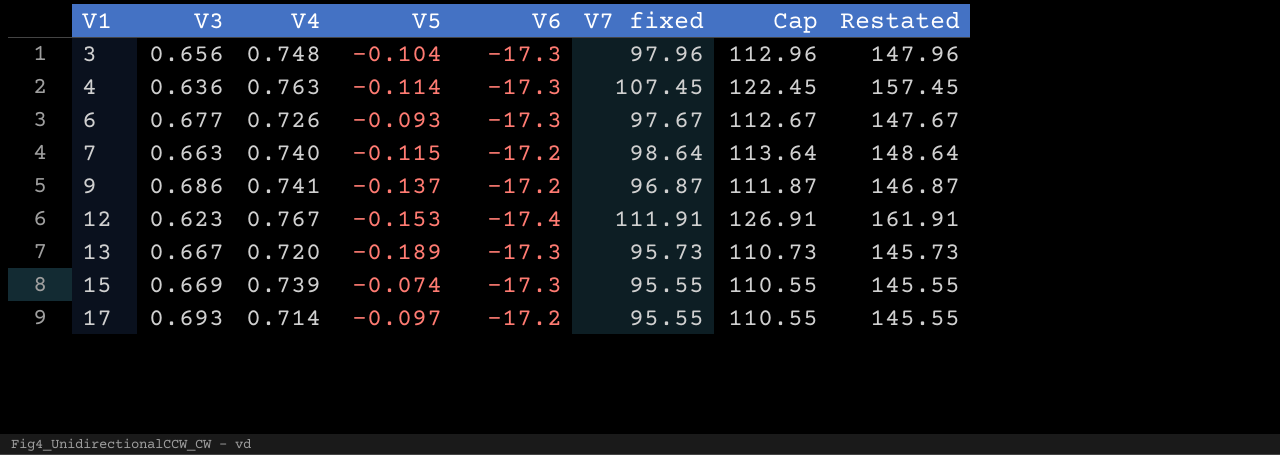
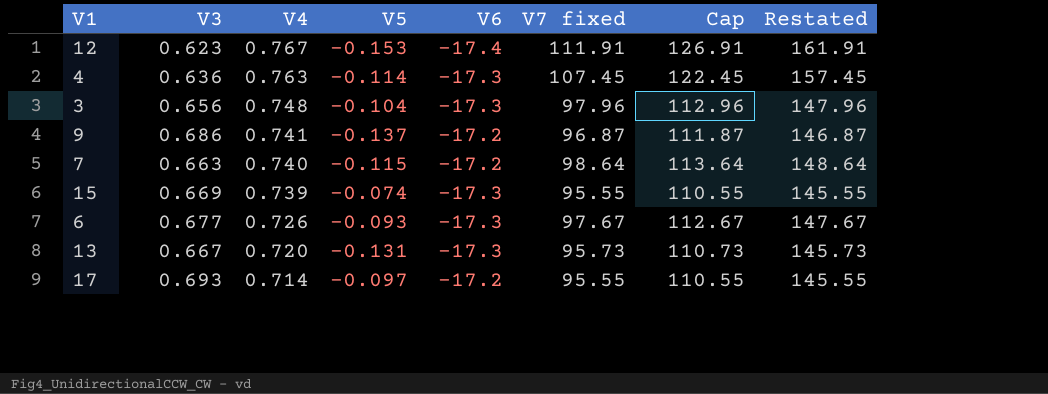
row order: V1 ascending -> V4 descending
13 | V5: -0.189 -> -0.131

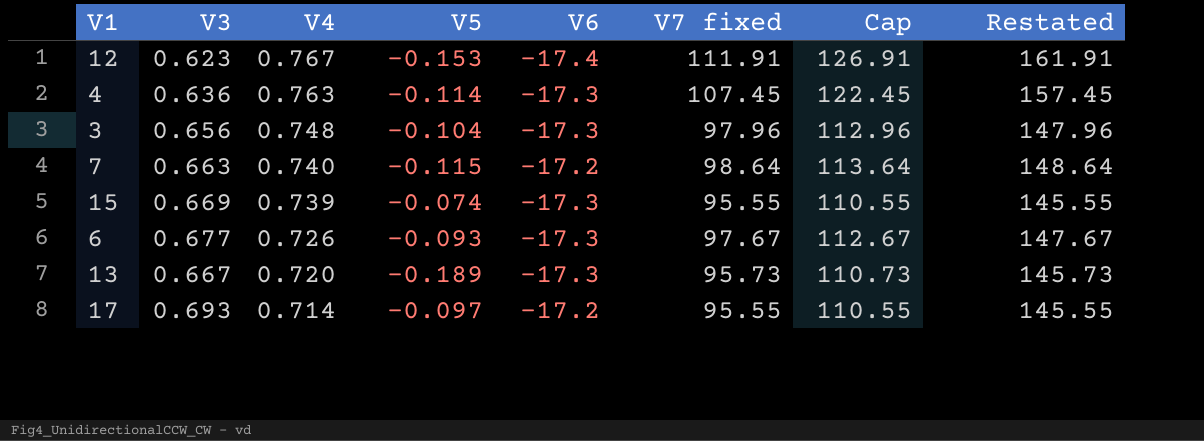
row 9: 0.686 | 0.741 | -0.137 | -17.2 | 96.87 | 111.87 | 146.87 -> none
13 | V5: -0.131 -> -0.189

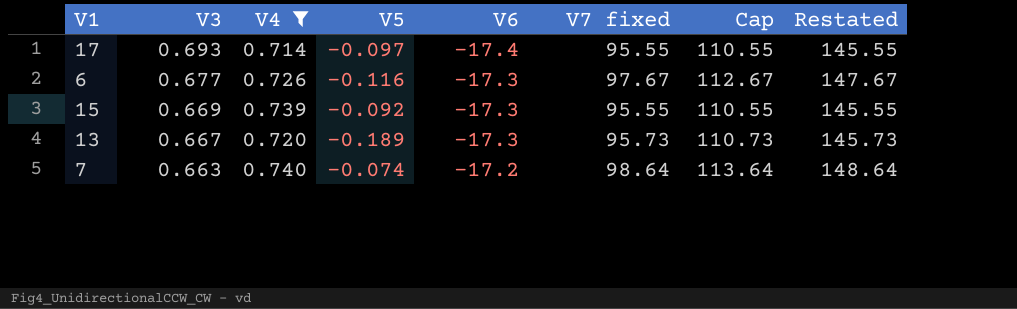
filter: none -> V4 <= 0.740
row order: V4 descending -> V3 descending
17 | V6: -17.2 -> -17.4
6 | V5: -0.093 -> -0.116
15 | V5: -0.074 -> -0.092
7 | V5: -0.115 -> -0.074

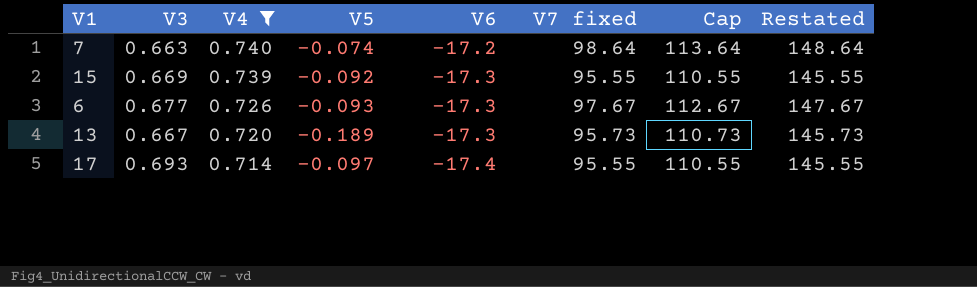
row order: V3 descending -> V4 descending
6 | V5: -0.116 -> -0.093

